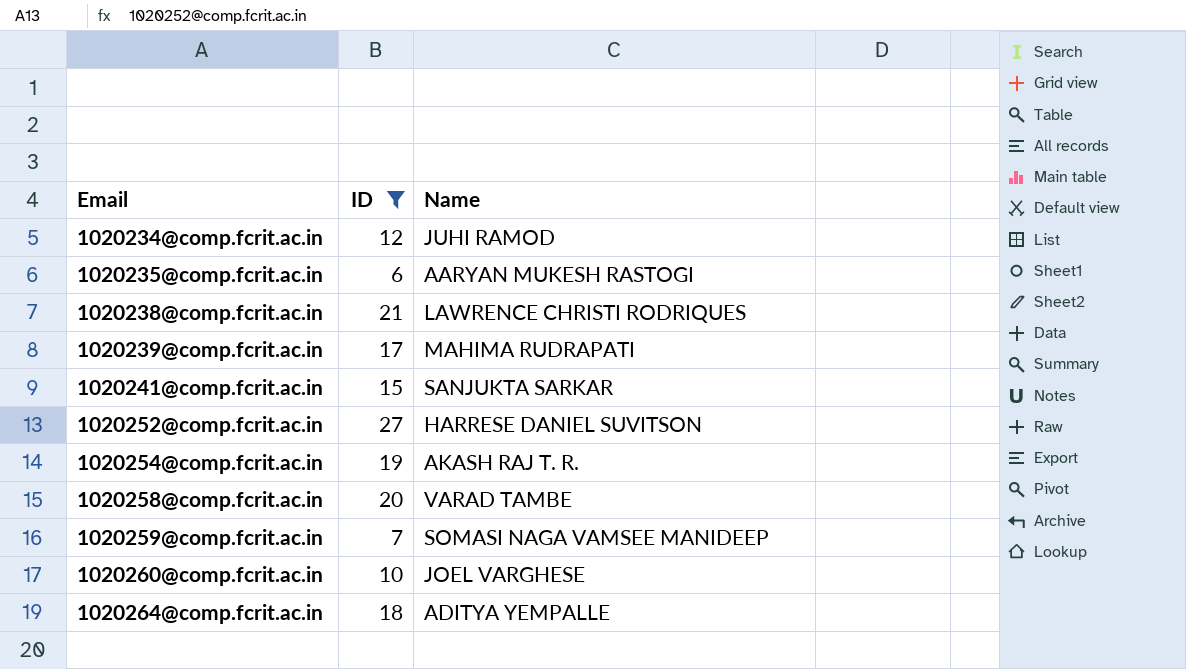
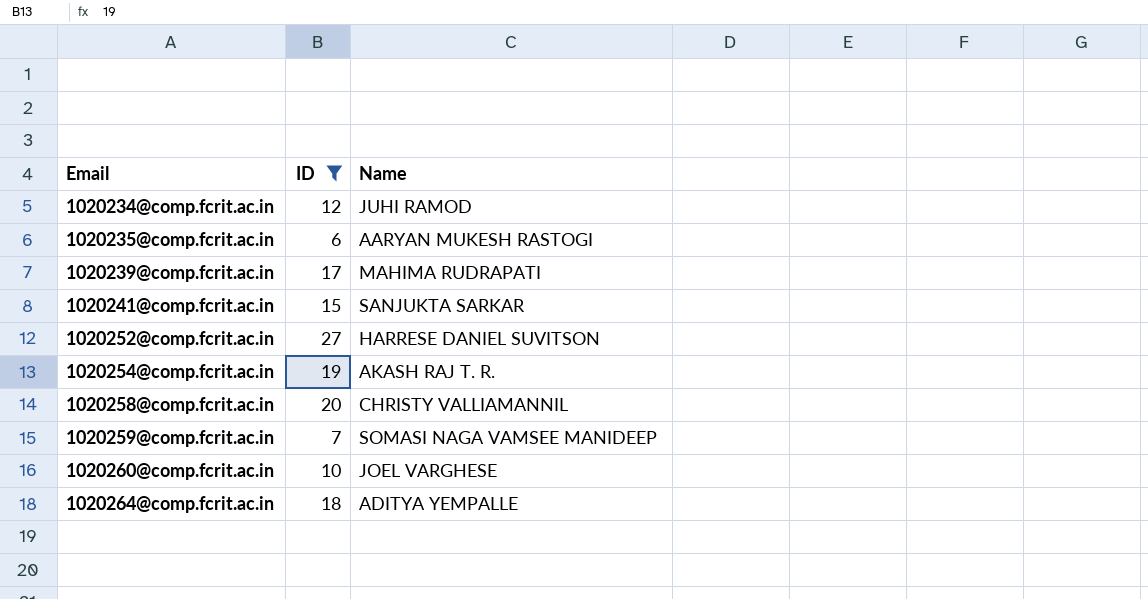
row 1020238@comp.fcrit.ac.in: 21 | LAWRENCE CHRISTI RODRIQUES -> none
1020258@comp.fcrit.ac.in | Name: VARAD TAMBE -> CHRISTY VALLIAMANNIL

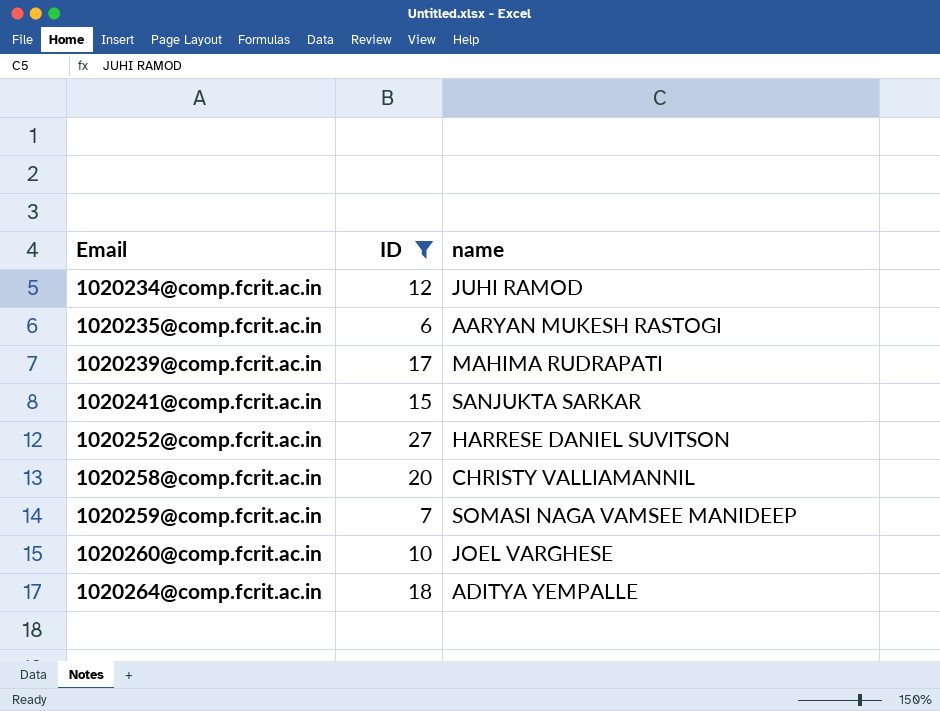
column name: Name -> name
row 1020254@comp.fcrit.ac.in: 19 | AKASH RAJ T. R. -> none

